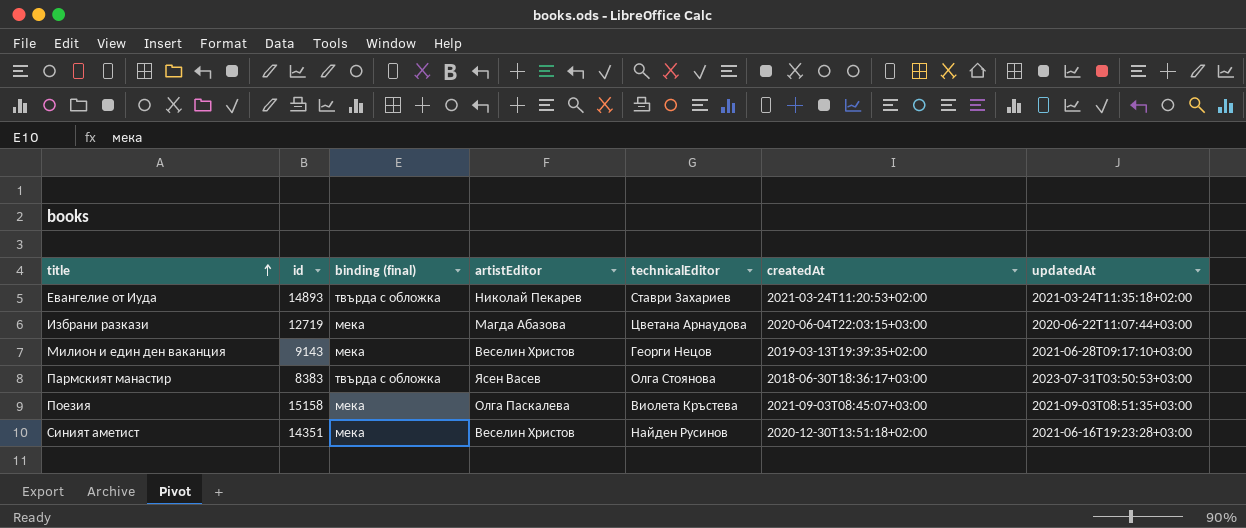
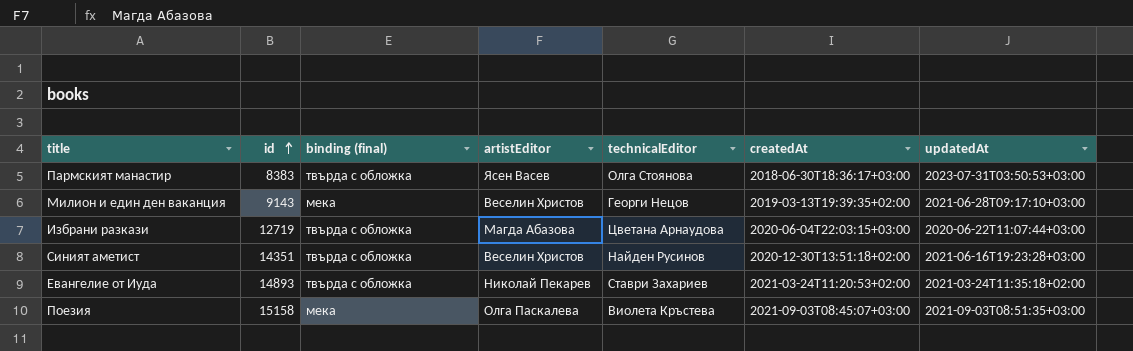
row order: title ascending -> id ascending
Избрани разкази | binding (final): мека -> твърда с обложка
Синият аметист | binding (final): мека -> твърда с обложка

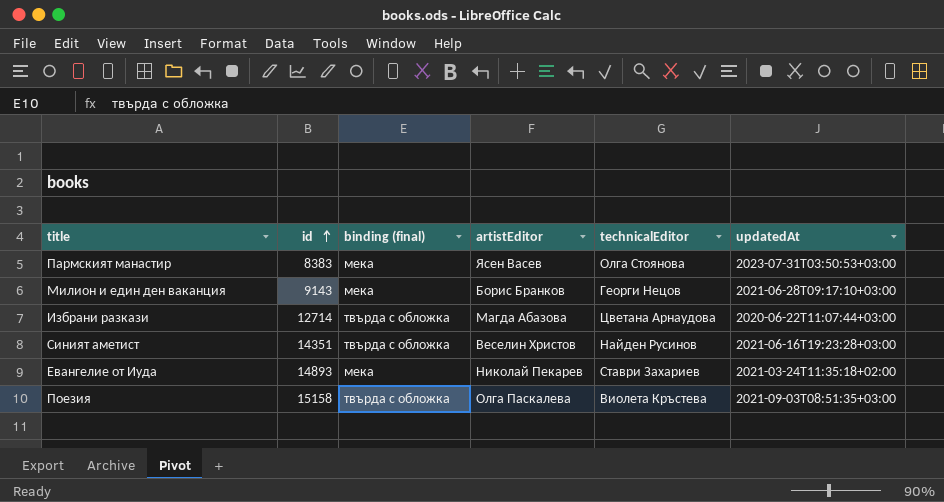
column createdAt | position: 6 -> none
Пармският манастир | binding (final): твърда с обложка -> мека
Милион и един ден ваканция | artistEditor: Веселин Христов -> Борис Бранков
Избрани разкази | id: 12719 -> 12714
Евангелие от Иуда | binding (final): твърда с обложка -> мека
Поезия | binding (final): мека -> твърда с обложка

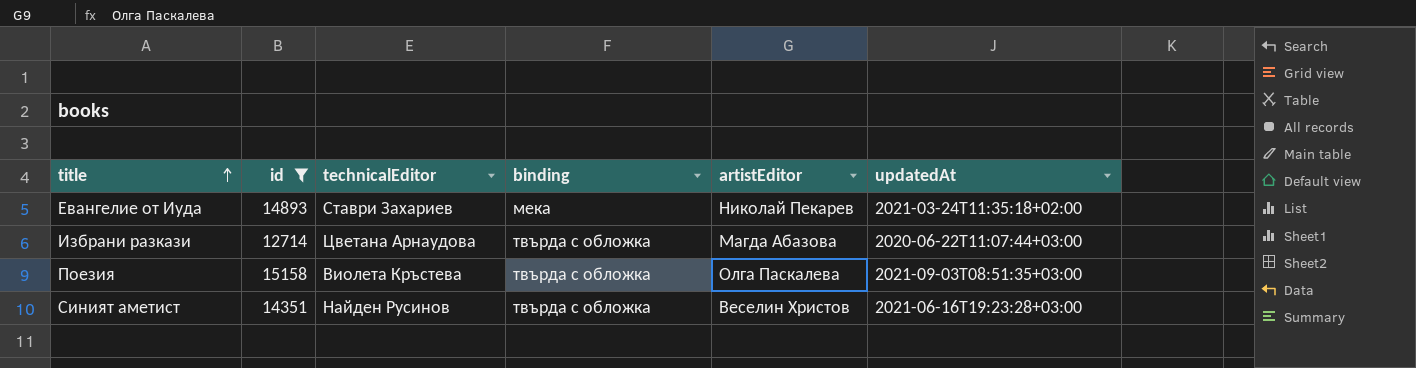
filter: none -> id >= 12714
row order: id ascending -> title ascending
column technicalEditor | position: 5 -> 3
column name: binding (final) -> binding

